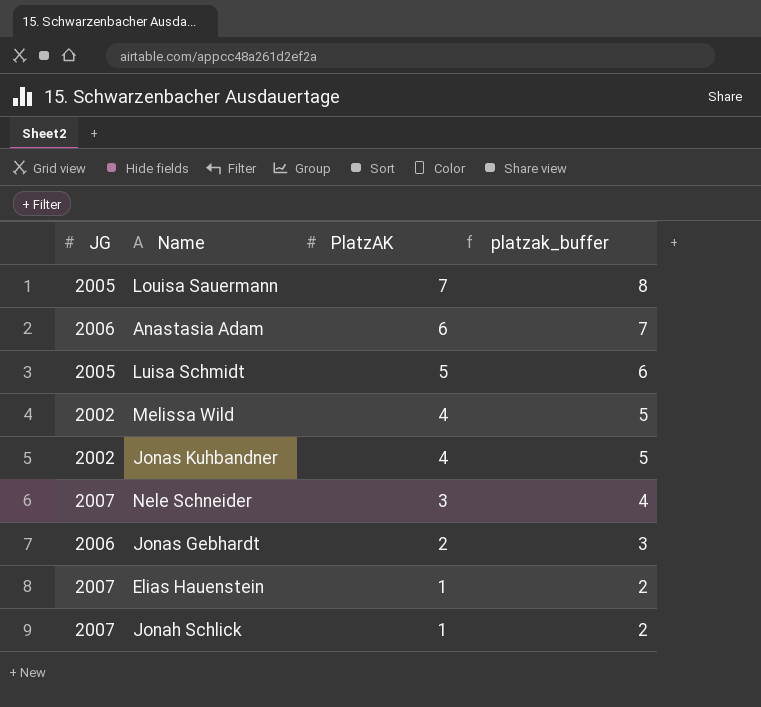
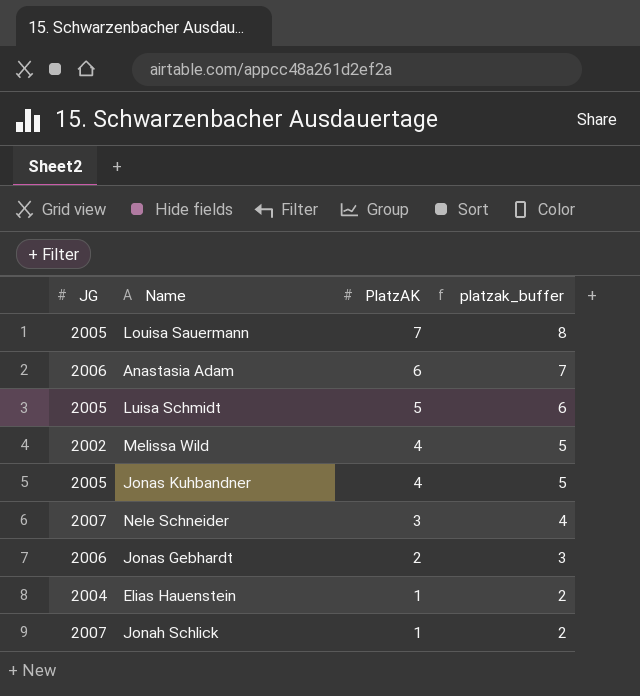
Jonas Kuhbandner | JG: 2002 -> 2005
Elias Hauenstein | JG: 2007 -> 2004

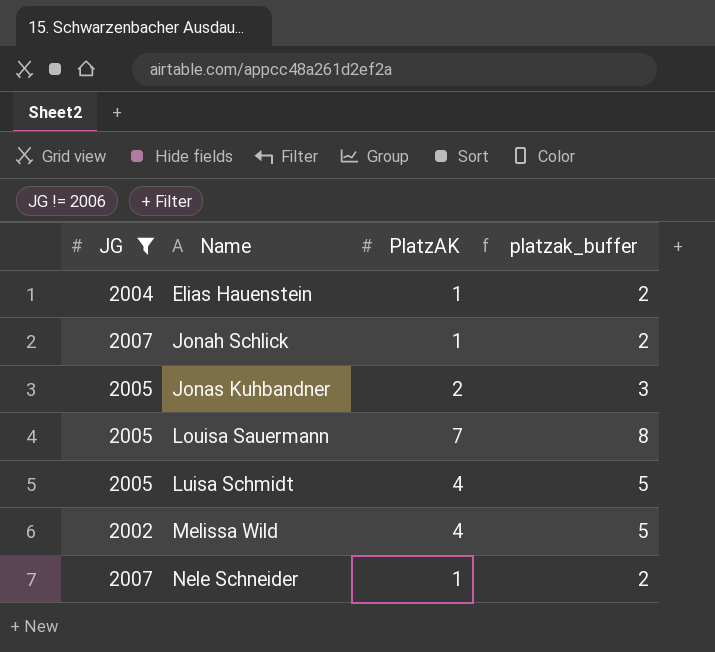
filter: none -> JG != 2006
row order: PlatzAK descending -> Name ascending
Jonas Kuhbandner | PlatzAK: 4 -> 2
Jonas Kuhbandner | platzak_buffer: 5 -> 3
Luisa Schmidt | PlatzAK: 5 -> 4
Luisa Schmidt | platzak_buffer: 6 -> 5
Nele Schneider | PlatzAK: 3 -> 1
Nele Schneider | platzak_buffer: 4 -> 2

